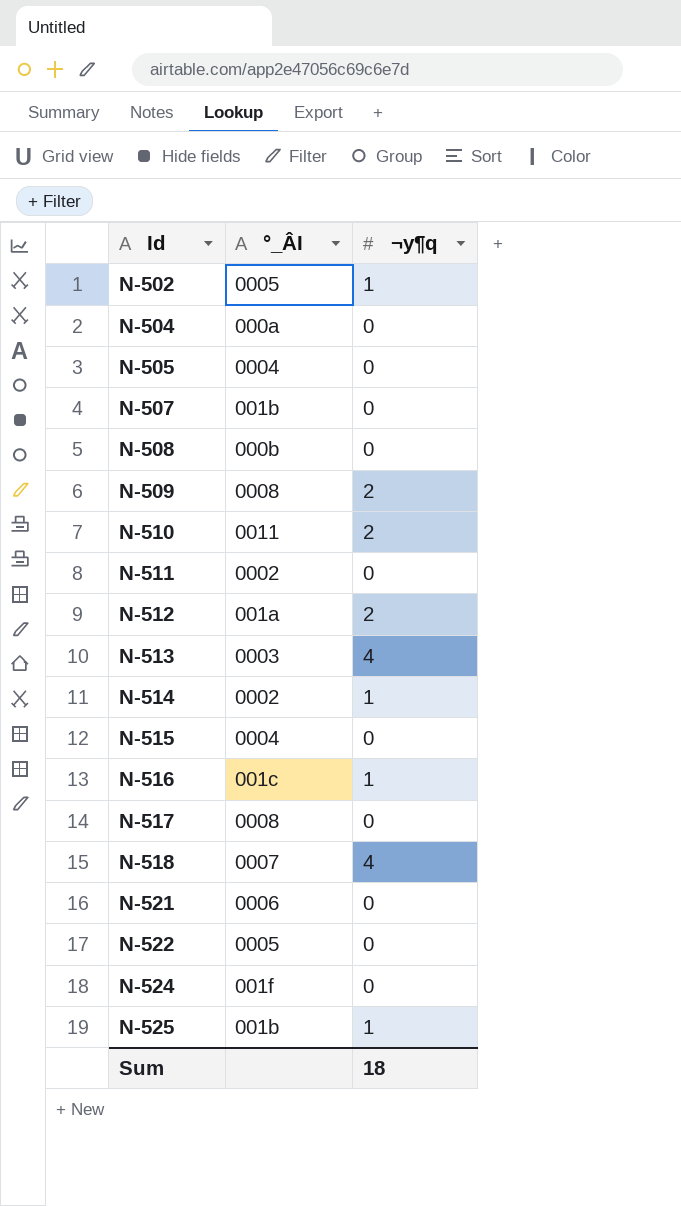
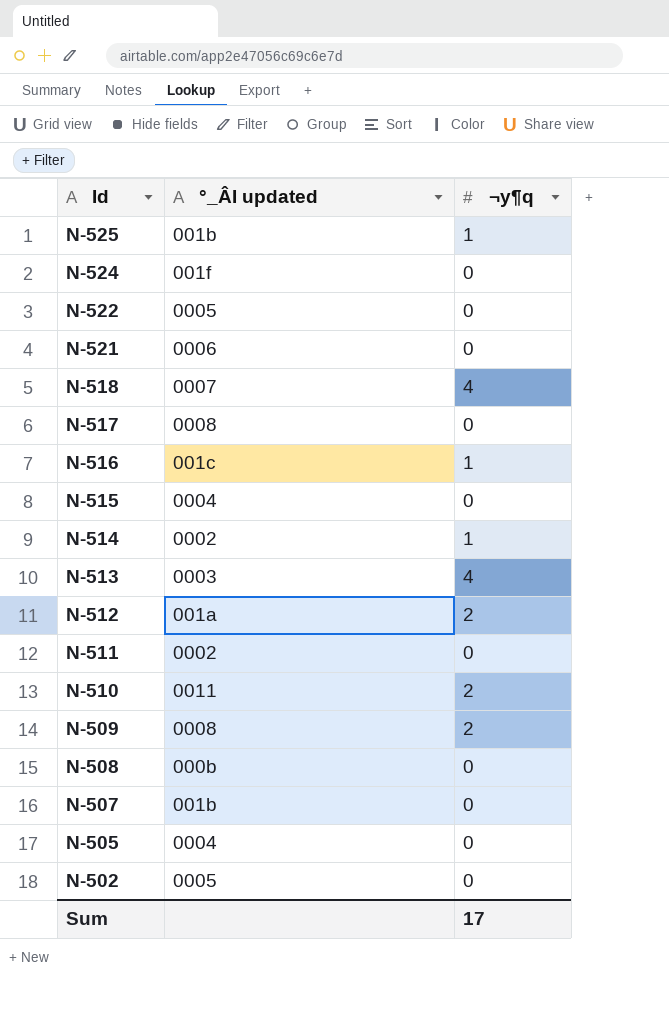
row order: Id ascending -> Id descending
column name: °_ÂI -> °_ÂI updated
row N-504: 000a | 0 -> none
N-502 | ¬y¶q: 1 -> 0
Sum | ¬y¶q: 18 -> 17

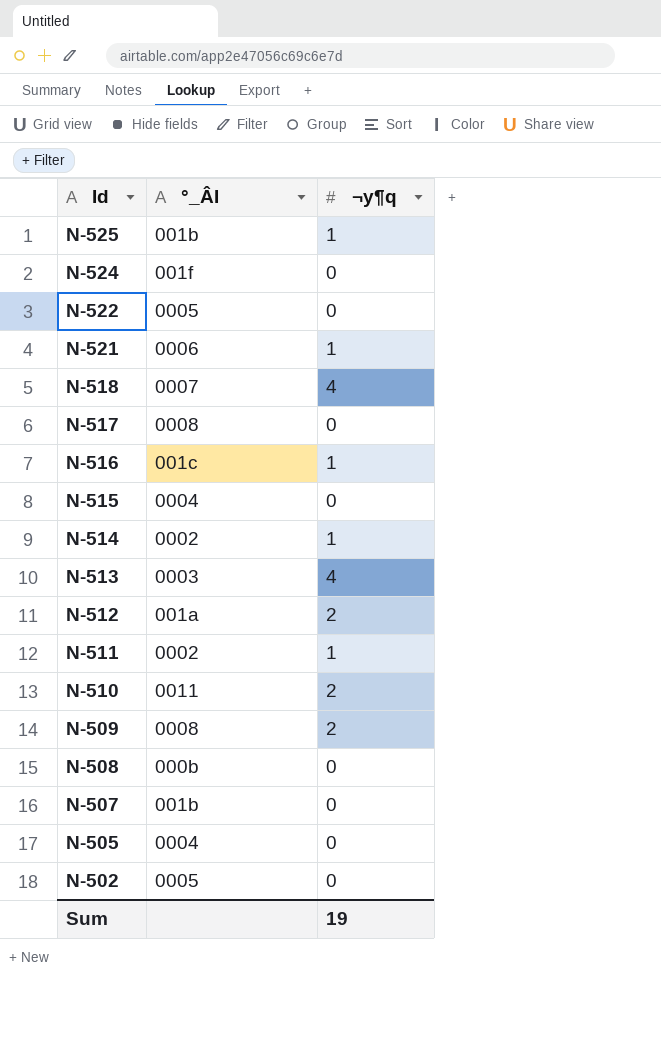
column name: °_ÂI updated -> °_ÂI
N-521 | ¬y¶q: 0 -> 1
N-511 | ¬y¶q: 0 -> 1
Sum | ¬y¶q: 17 -> 19

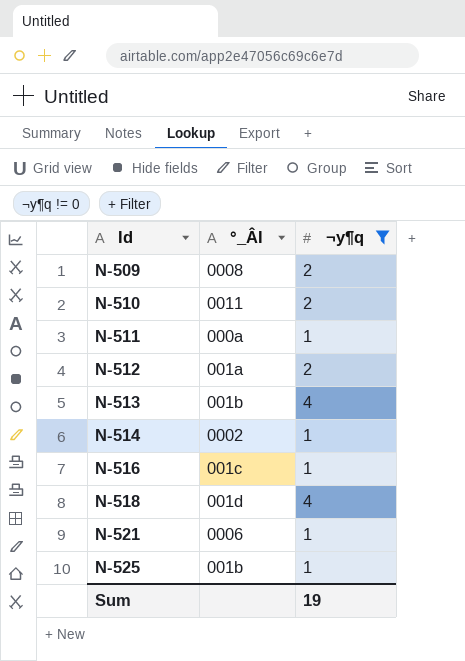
filter: none -> ¬y¶q != 0
row order: Id descending -> Id ascending
N-511 | °_ÂI: 0002 -> 000a
N-513 | °_ÂI: 0003 -> 001b
N-518 | °_ÂI: 0007 -> 001d

